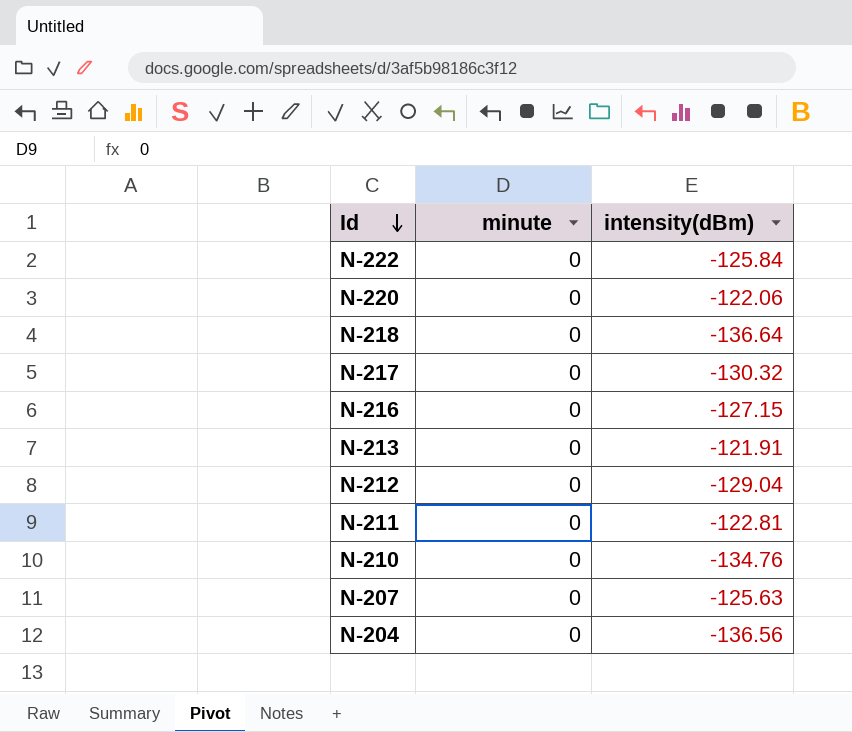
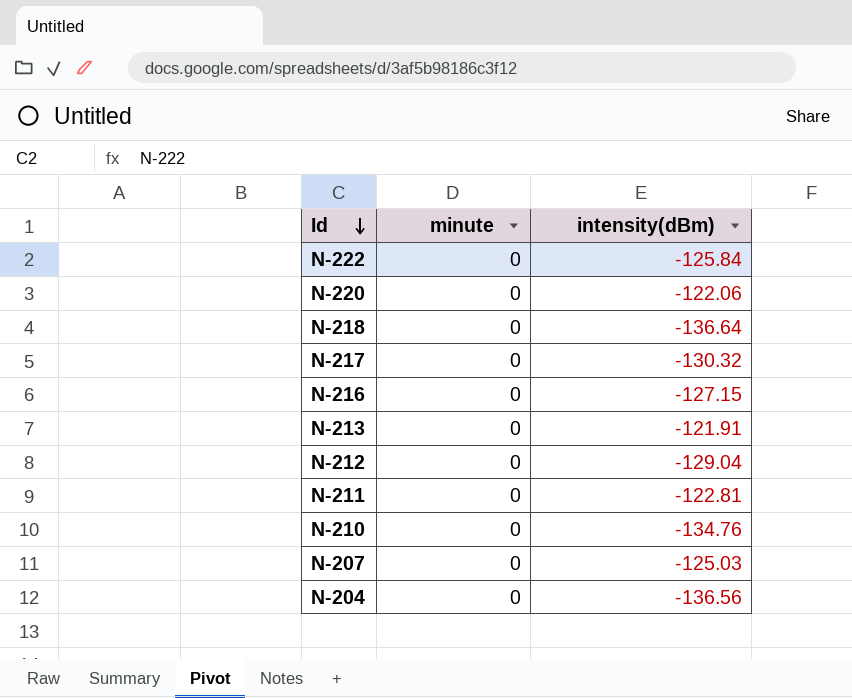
N-207 | intensity(dBm): -125.63 -> -125.03

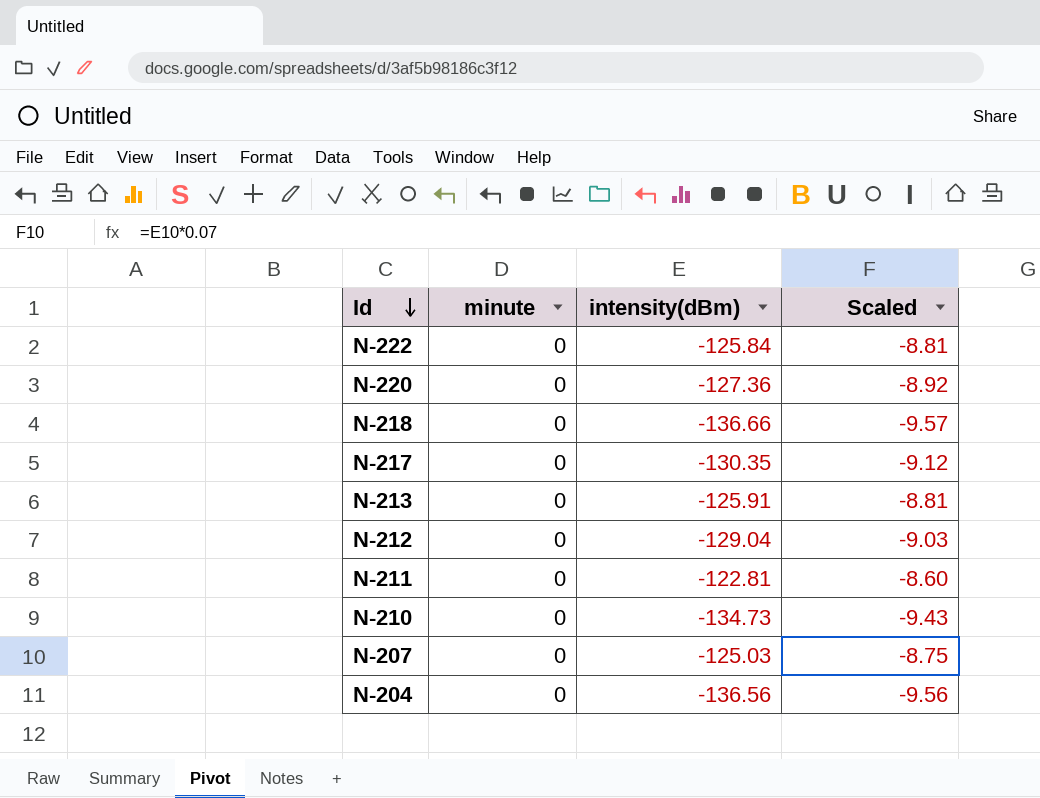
column Scaled | formula: none -> [intensity(dBm)] * 0.07
row N-216: 0 | -127.15 -> none
N-220 | intensity(dBm): -122.06 -> -127.36
N-218 | intensity(dBm): -136.64 -> -136.66
N-217 | intensity(dBm): -130.32 -> -130.35
N-213 | intensity(dBm): -121.91 -> -125.91
N-210 | intensity(dBm): -134.76 -> -134.73

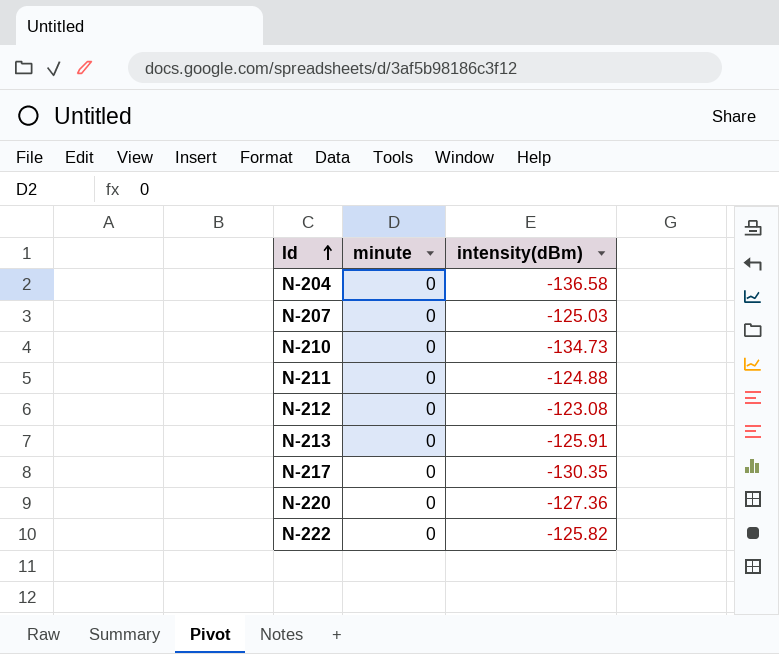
row order: Id descending -> Id ascending
column Scaled | formula: [intensity(dBm)] * 0.07 -> none
row N-218: 0 | -136.66 | -9.57 -> none
N-204 | intensity(dBm): -136.56 -> -136.58
N-211 | intensity(dBm): -122.81 -> -124.88
N-212 | intensity(dBm): -129.04 -> -123.08
N-222 | intensity(dBm): -125.84 -> -125.82

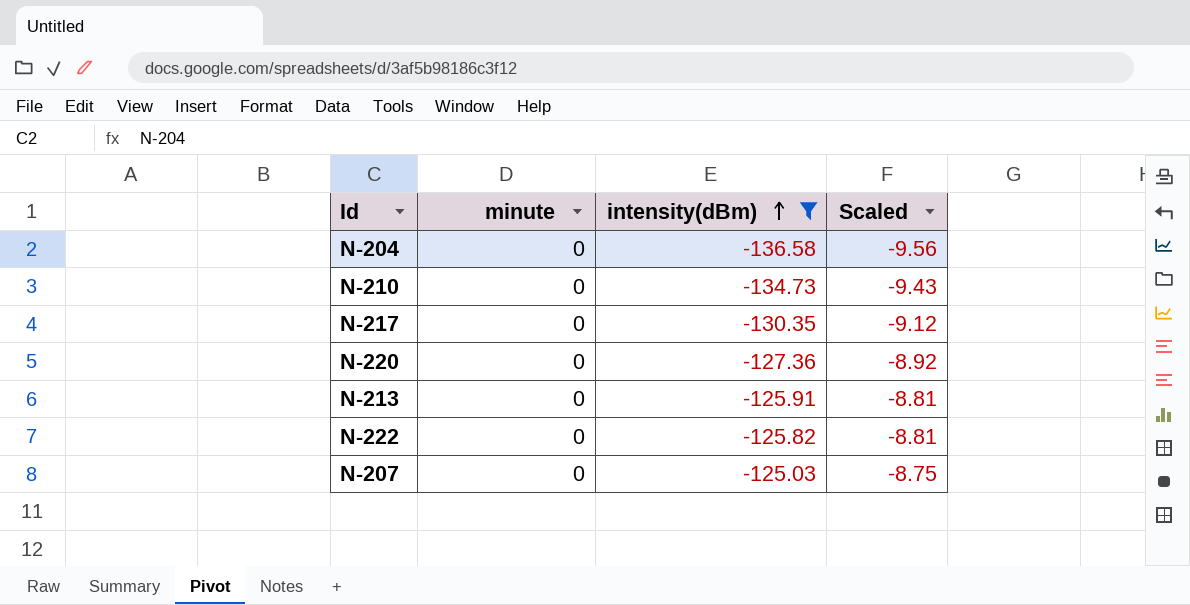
filter: none -> intensity(dBm) <= -125.03
row order: Id ascending -> intensity(dBm) ascending
column Scaled | formula: none -> [intensity(dBm)] * 0.07

